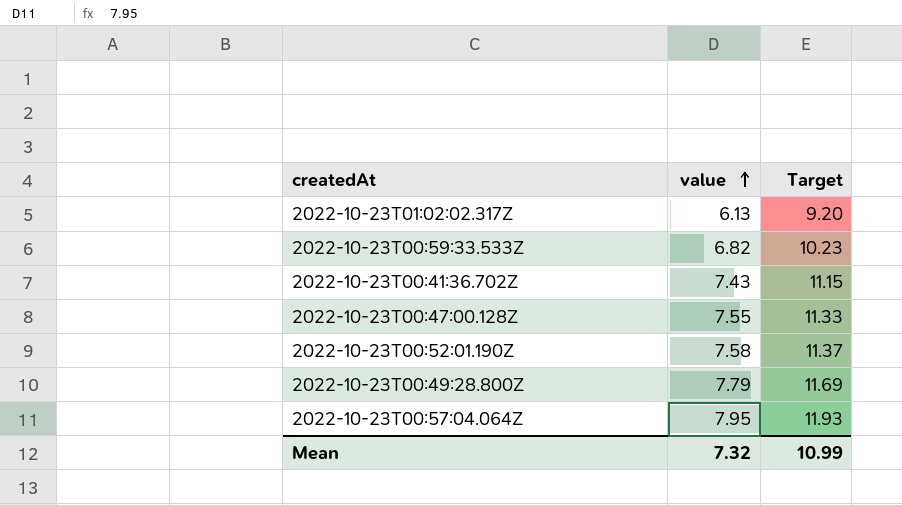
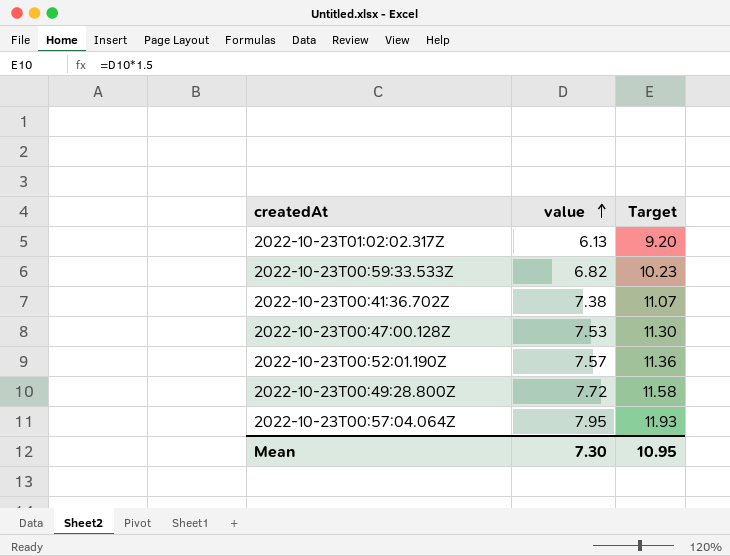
2022-10-23T00:41:36.702Z | value: 7.43 -> 7.38
2022-10-23T00:41:36.702Z | Target: 11.15 -> 11.07
2022-10-23T00:47:00.128Z | value: 7.55 -> 7.53
2022-10-23T00:47:00.128Z | Target: 11.33 -> 11.30
2022-10-23T00:52:01.190Z | value: 7.58 -> 7.57
2022-10-23T00:52:01.190Z | Target: 11.37 -> 11.36
2022-10-23T00:49:28.800Z | value: 7.79 -> 7.72
2022-10-23T00:49:28.800Z | Target: 11.69 -> 11.58
Mean | value: 7.32 -> 7.30
Mean | Target: 10.99 -> 10.95

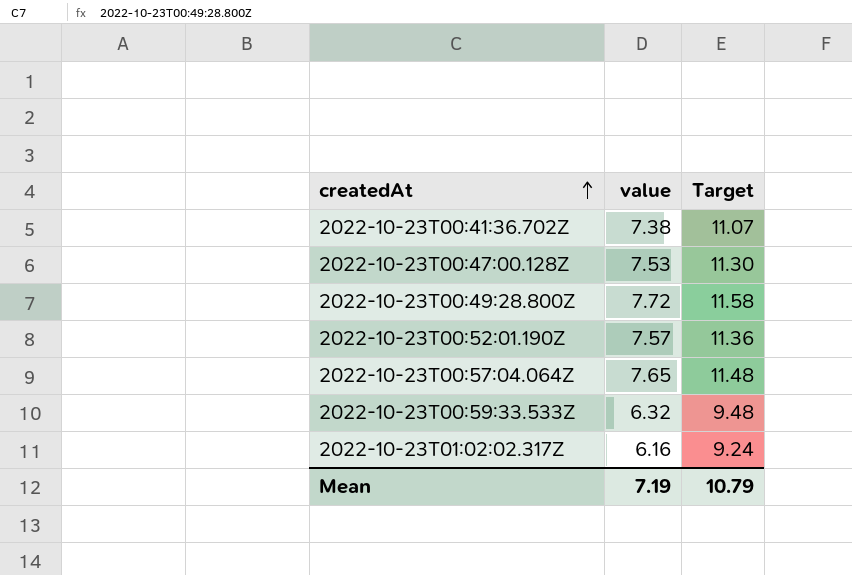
row order: value ascending -> createdAt ascending
2022-10-23T00:57:04.064Z | value: 7.95 -> 7.65
2022-10-23T00:57:04.064Z | Target: 11.93 -> 11.48
2022-10-23T00:59:33.533Z | value: 6.82 -> 6.32
2022-10-23T00:59:33.533Z | Target: 10.23 -> 9.48
2022-10-23T01:02:02.317Z | value: 6.13 -> 6.16
2022-10-23T01:02:02.317Z | Target: 9.20 -> 9.24
Mean | value: 7.30 -> 7.19
Mean | Target: 10.95 -> 10.79

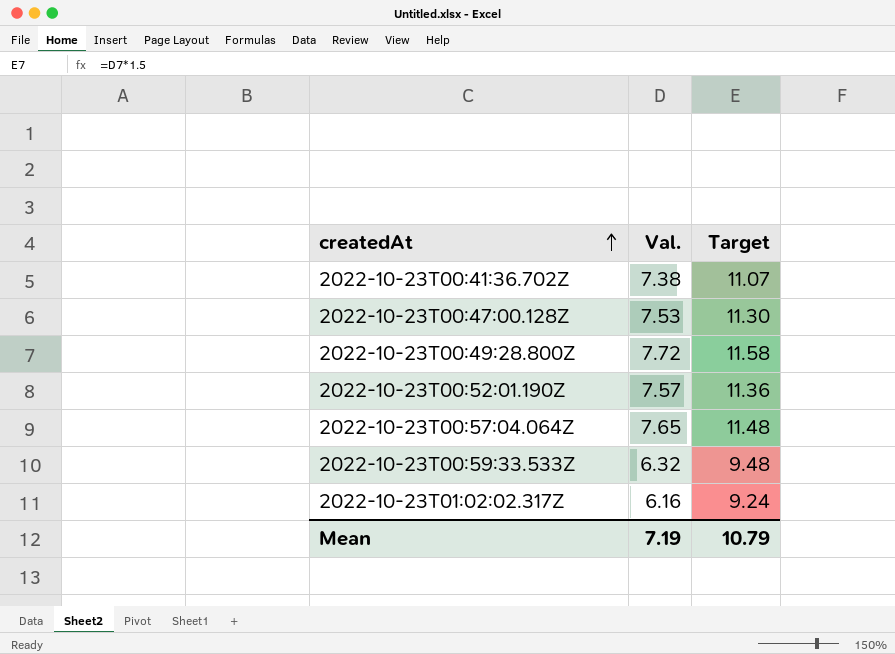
column name: value -> Val.

